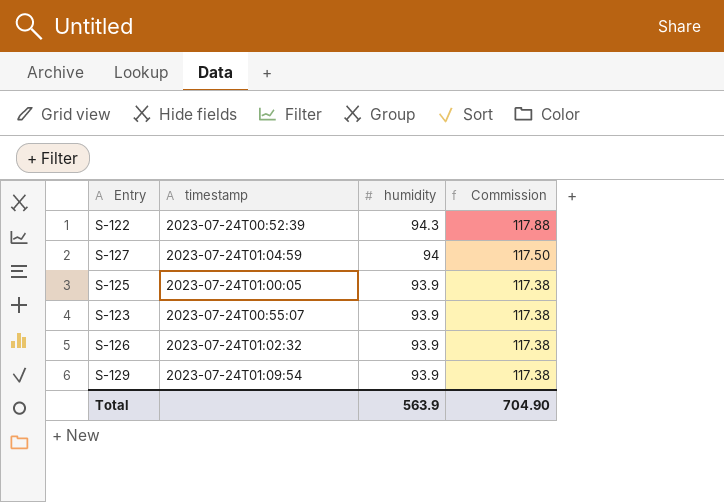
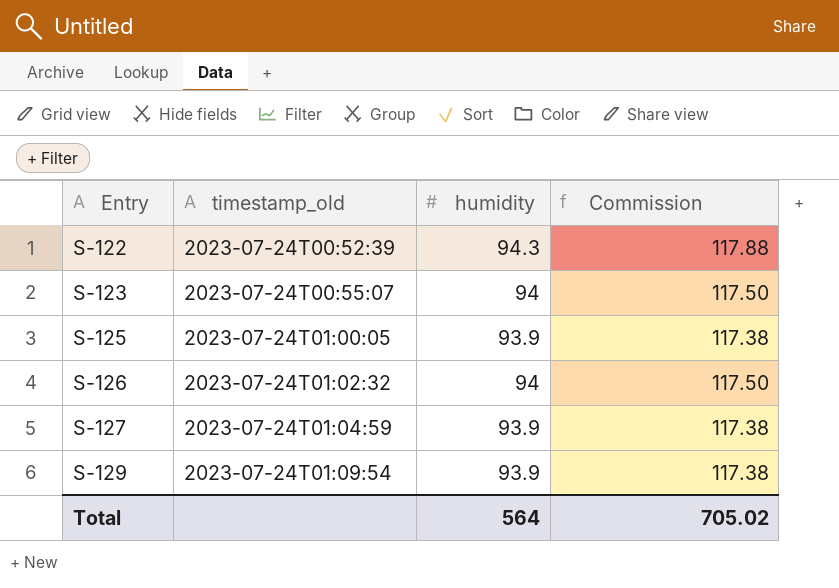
row order: humidity descending -> Entry ascending
column name: timestamp -> timestamp_old
S-123 | humidity: 93.9 -> 94
S-123 | Commission: 117.38 -> 117.50
S-126 | humidity: 93.9 -> 94
S-126 | Commission: 117.38 -> 117.50
S-127 | humidity: 94 -> 93.9
S-127 | Commission: 117.50 -> 117.38
Total | humidity: 563.9 -> 564
Total | Commission: 704.90 -> 705.02

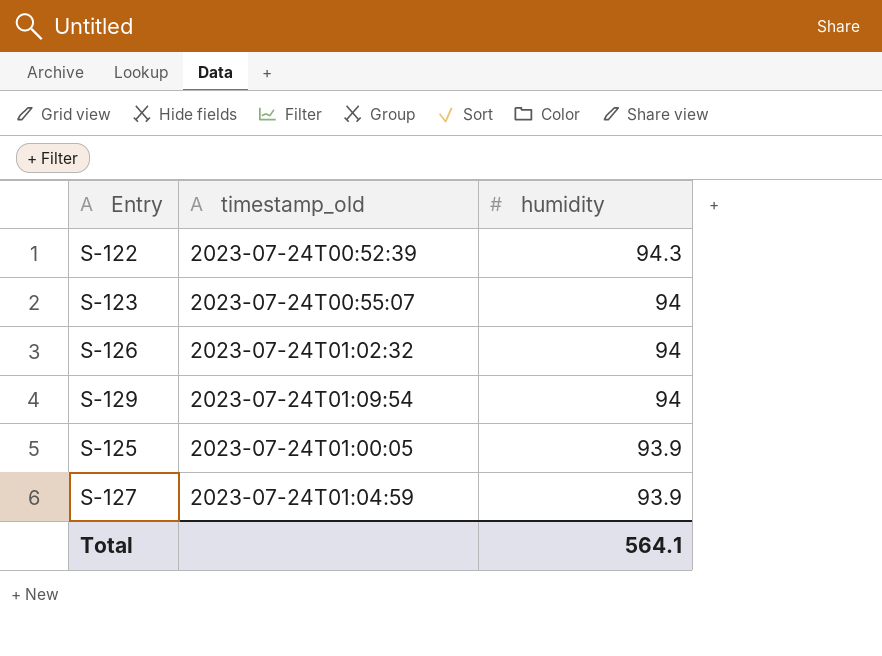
row order: Entry ascending -> humidity descending
column Commission | formula: [humidity] * 1.25 -> none
S-129 | humidity: 93.9 -> 94
Total | humidity: 564 -> 564.1

